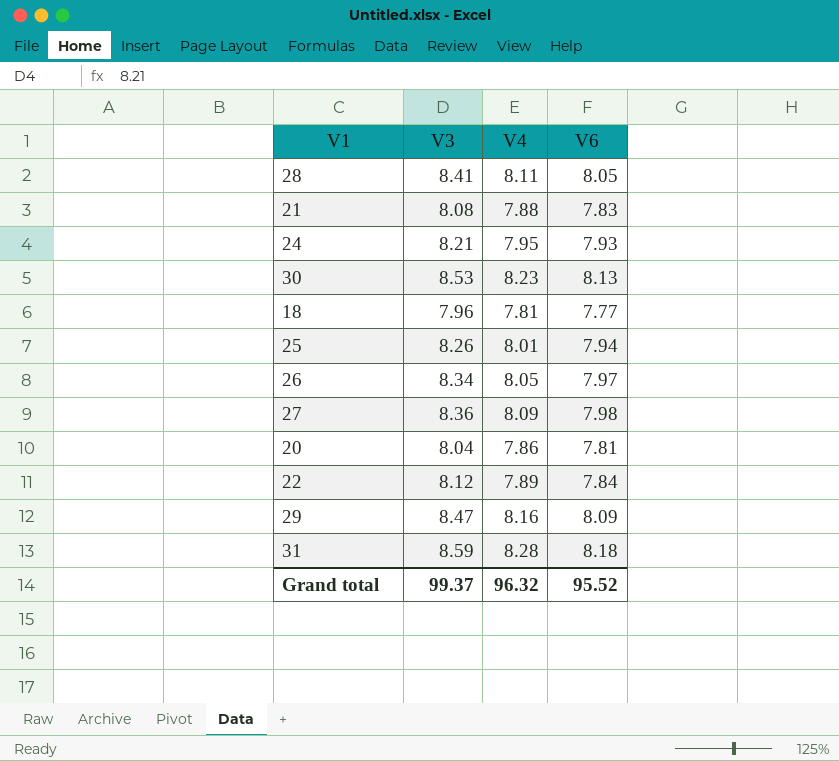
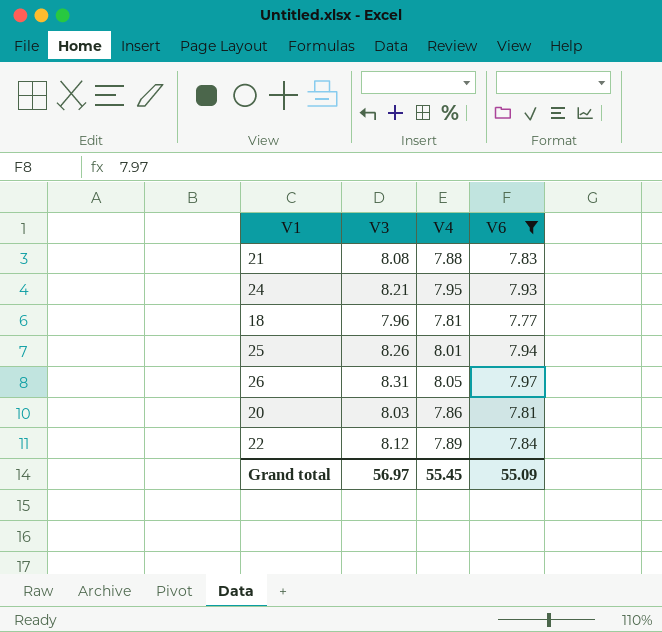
filter: none -> V6 <= 7.97
26 | V3: 8.34 -> 8.31
20 | V3: 8.04 -> 8.03
Grand total | V3: 99.37 -> 56.97
Grand total | V4: 96.32 -> 55.45
Grand total | V6: 95.52 -> 55.09

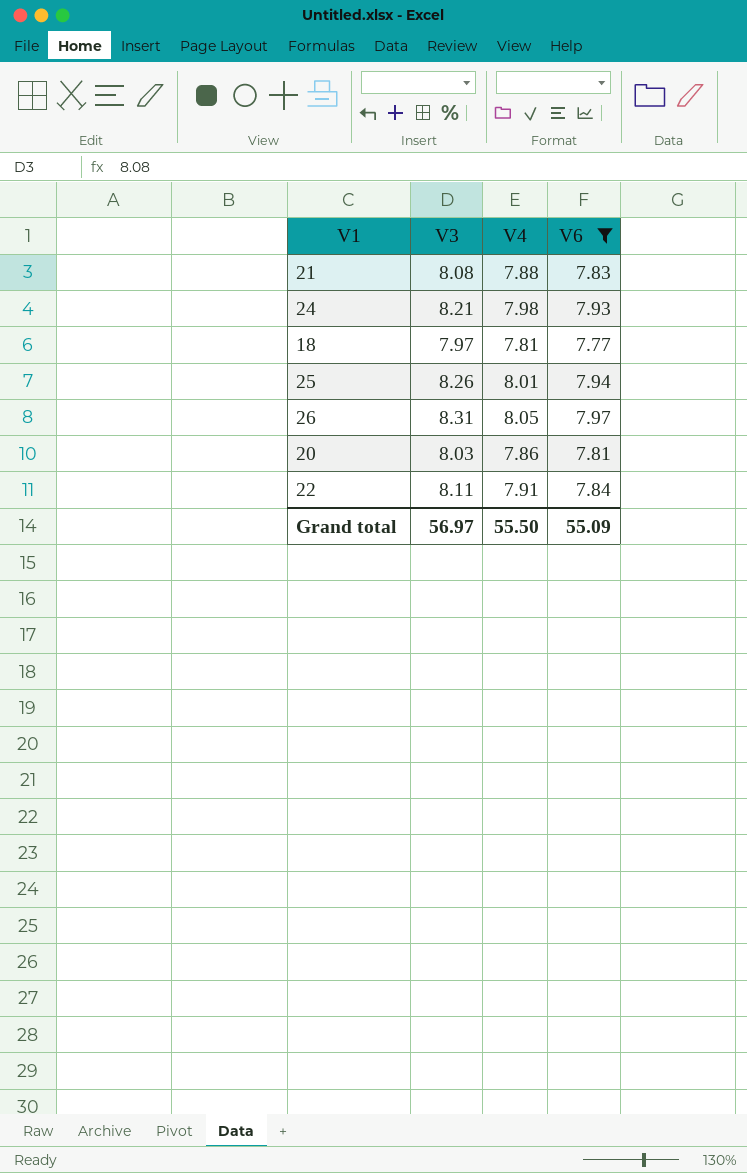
24 | V4: 7.95 -> 7.98
18 | V3: 7.96 -> 7.97
22 | V3: 8.12 -> 8.11
22 | V4: 7.89 -> 7.91
Grand total | V4: 55.45 -> 55.50

